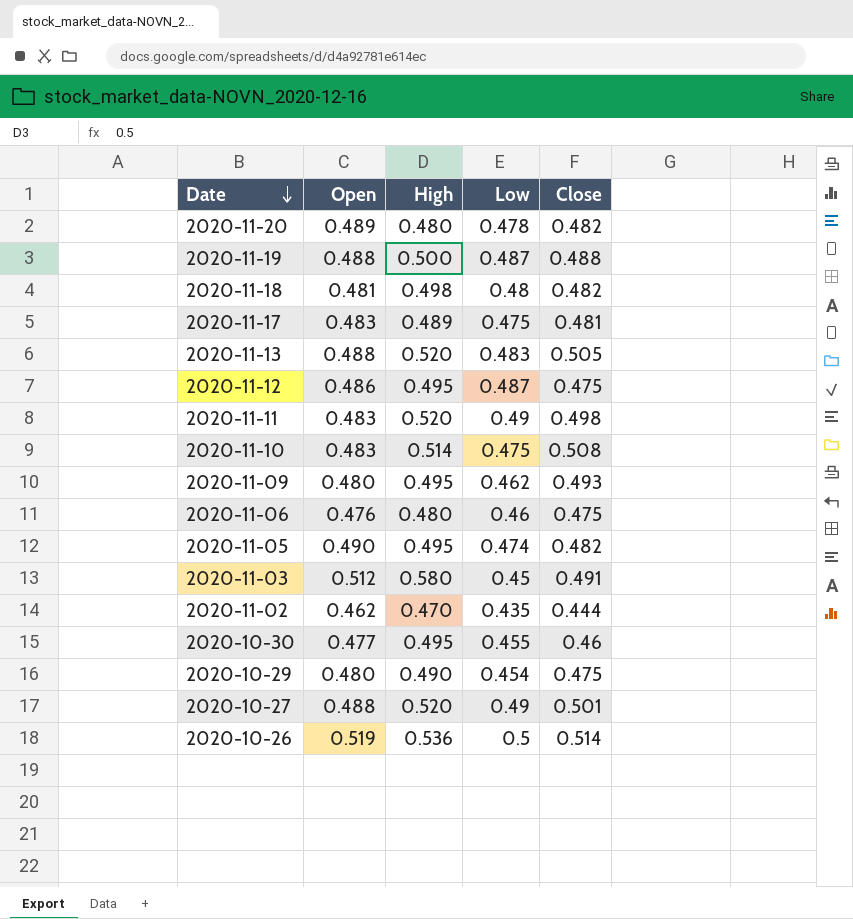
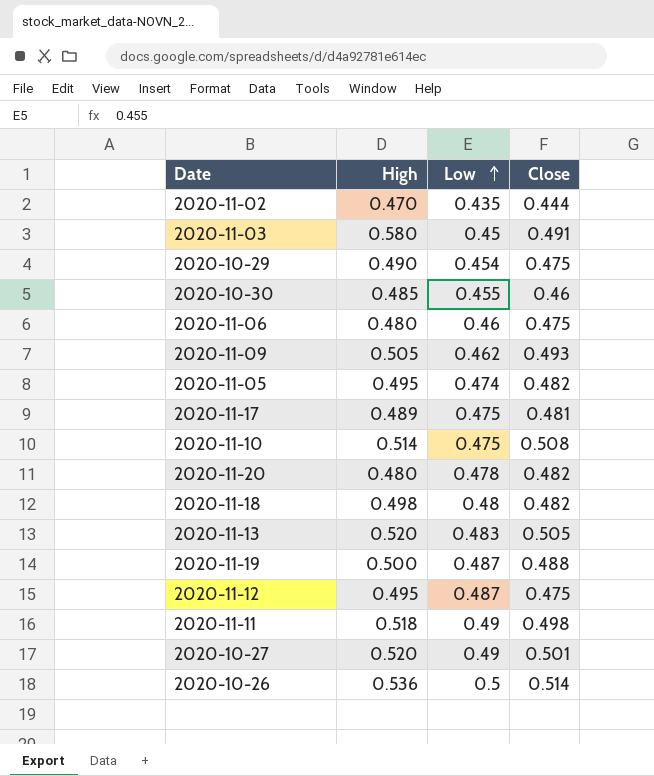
row order: Date descending -> Low ascending
column Open | position: 2 -> none
2020-10-30 | High: 0.495 -> 0.485
2020-11-09 | High: 0.495 -> 0.505
2020-11-11 | High: 0.520 -> 0.518

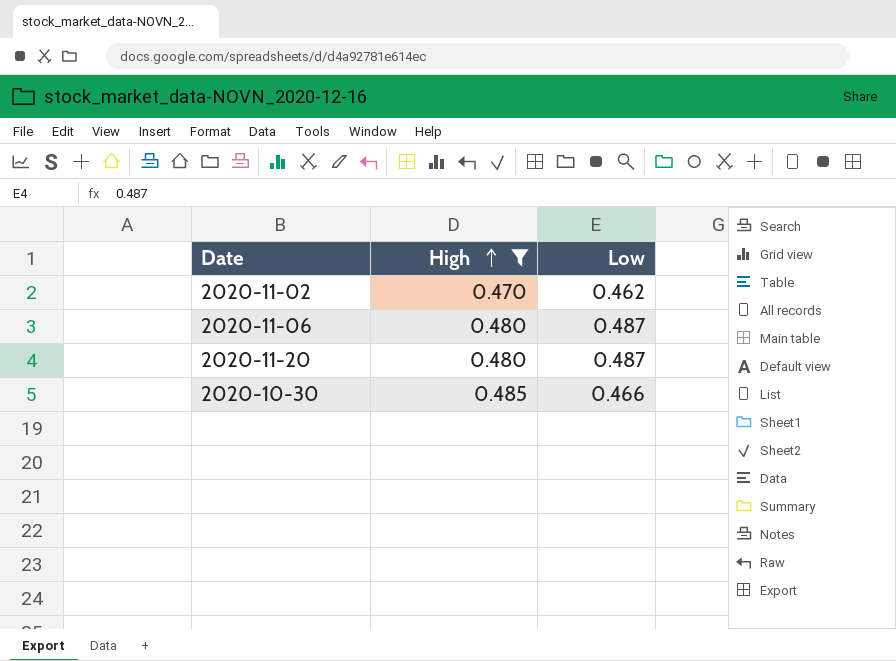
filter: none -> High <= 0.485
row order: Low ascending -> High ascending
column Close | position: 4 -> none
2020-11-02 | Low: 0.435 -> 0.462
2020-11-06 | Low: 0.46 -> 0.487
2020-11-20 | Low: 0.478 -> 0.487
2020-10-30 | Low: 0.455 -> 0.466

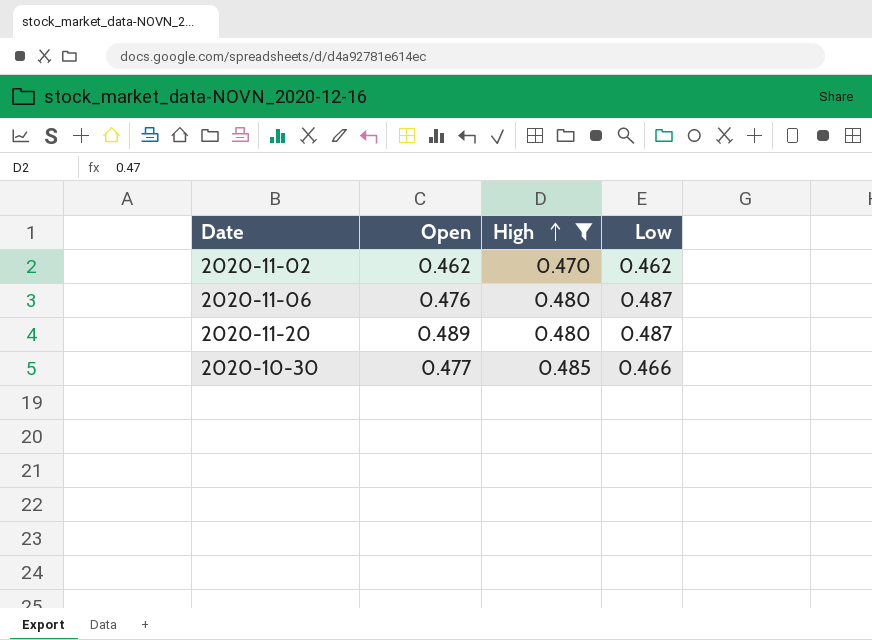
column Open | position: none -> 2

